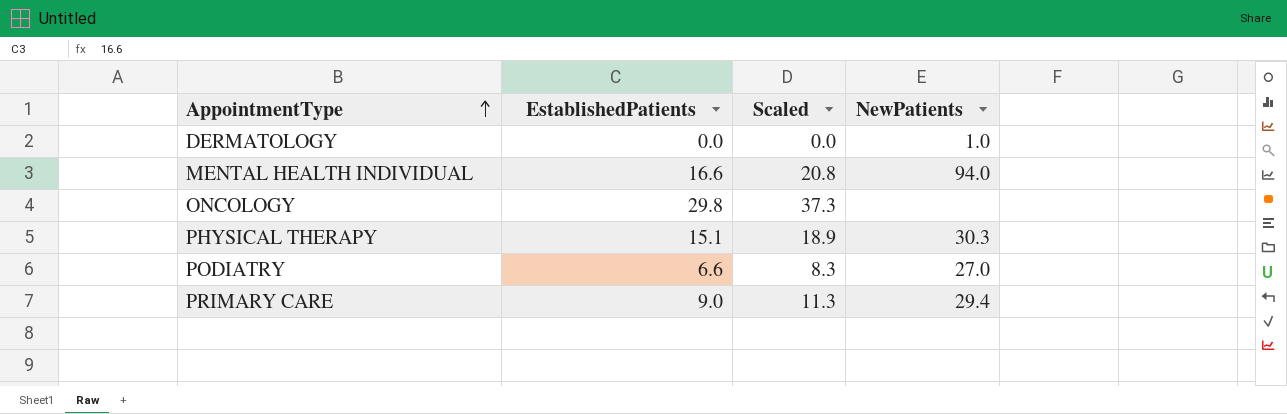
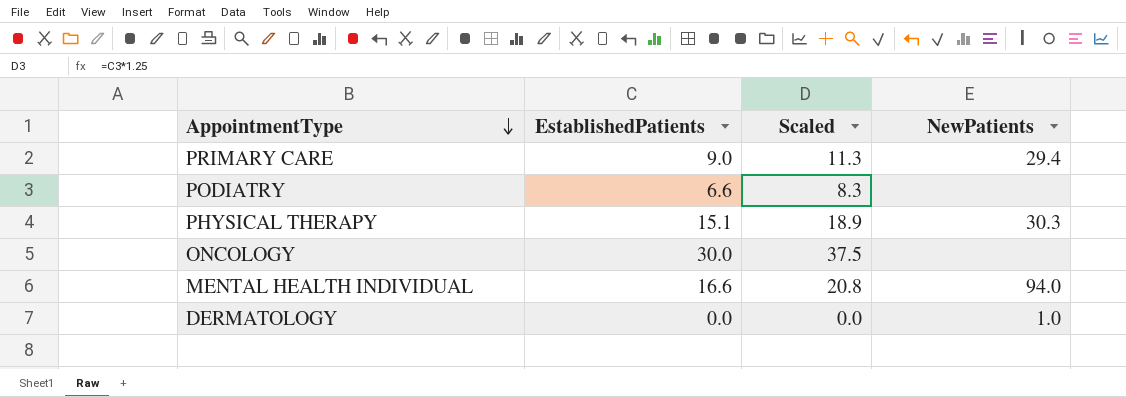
row order: AppointmentType ascending -> AppointmentType descending
PODIATRY | NewPatients: 27.0 -> none
ONCOLOGY | EstablishedPatients: 29.8 -> 30.0
ONCOLOGY | Scaled: 37.3 -> 37.5

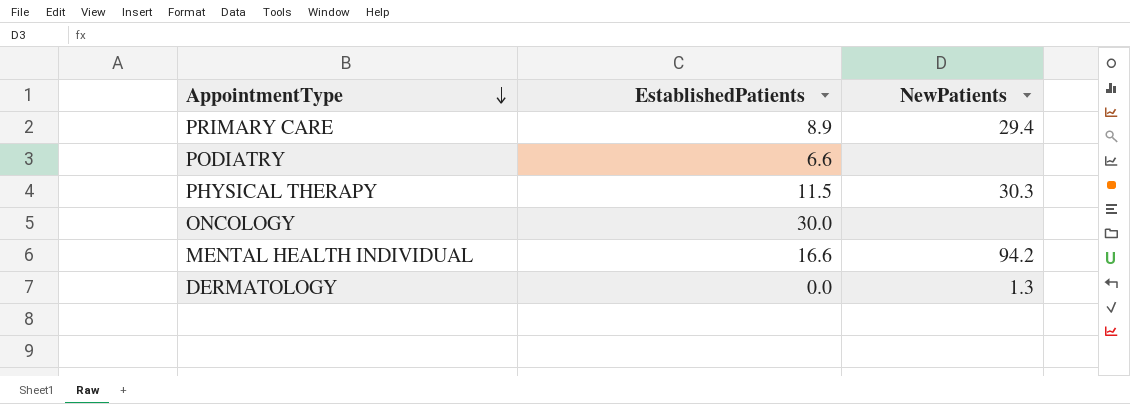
column Scaled | formula: [EstablishedPatients] * 1.25 -> none
PRIMARY CARE | EstablishedPatients: 9.0 -> 8.9
PHYSICAL THERAPY | EstablishedPatients: 15.1 -> 11.5
MENTAL HEALTH INDIVIDUAL | NewPatients: 94.0 -> 94.2
DERMATOLOGY | NewPatients: 1.0 -> 1.3

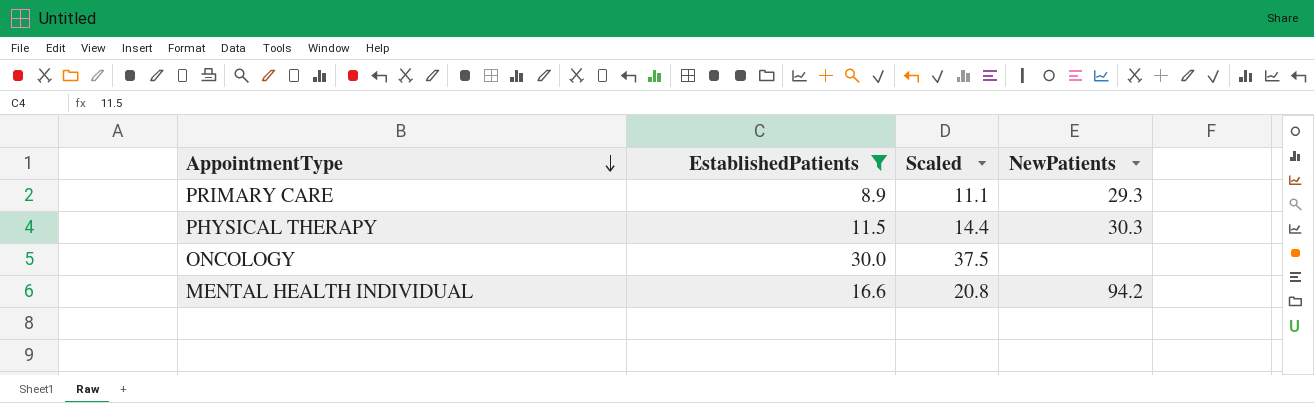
filter: none -> EstablishedPatients >= 8.9
column Scaled | formula: none -> [EstablishedPatients] * 1.25
PRIMARY CARE | NewPatients: 29.4 -> 29.3

